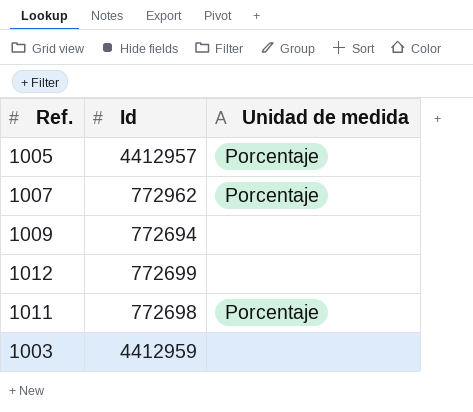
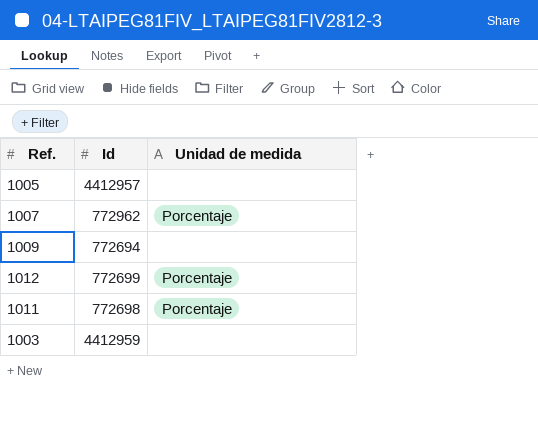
1005 | Unidad de medida: Porcentaje -> none
1012 | Unidad de medida: none -> Porcentaje

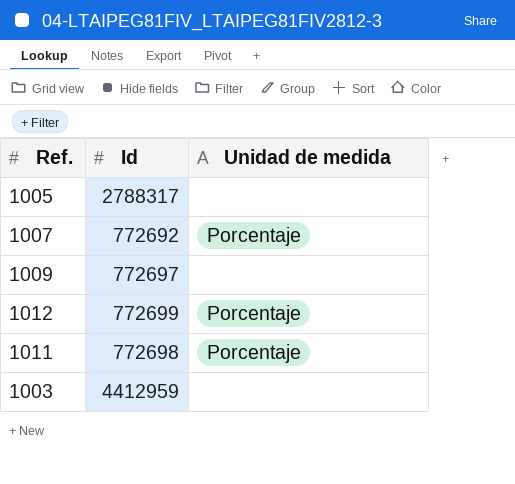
1005 | Id: 4412957 -> 2788317
1007 | Id: 772962 -> 772692
1009 | Id: 772694 -> 772697

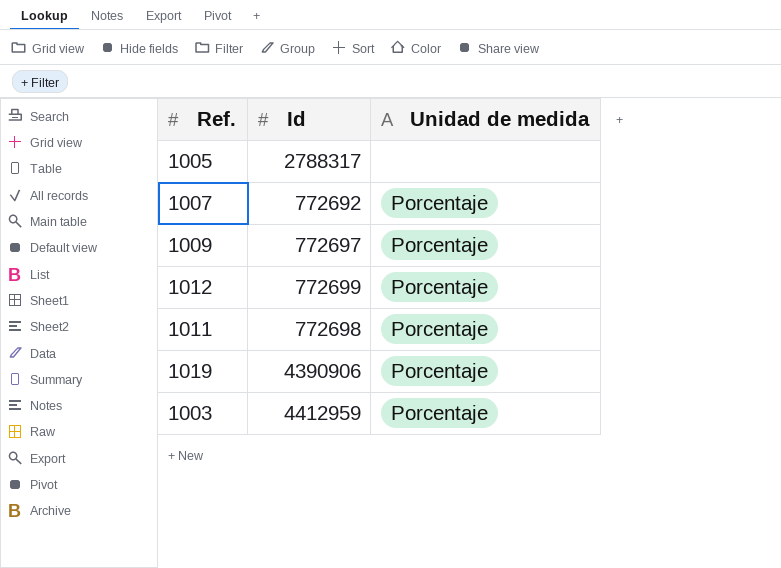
1009 | Unidad de medida: none -> Porcentaje
row 1019: none -> 4390906 | Porcentaje
1003 | Unidad de medida: none -> Porcentaje

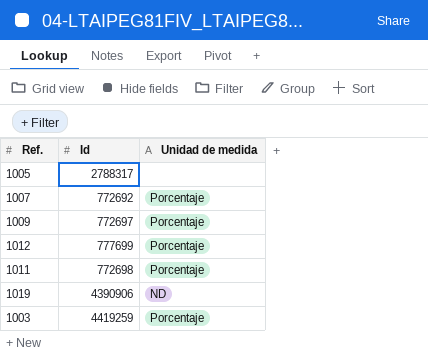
1012 | Id: 772699 -> 777699
1019 | Unidad de medida: Porcentaje -> ND
1003 | Id: 4412959 -> 4419259

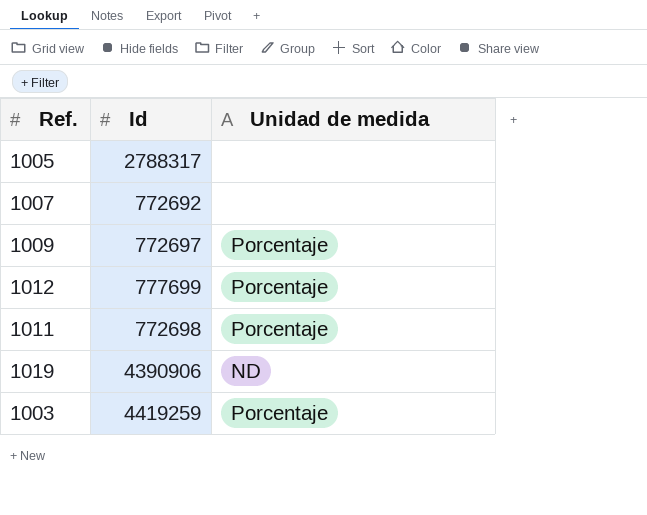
1007 | Unidad de medida: Porcentaje -> none

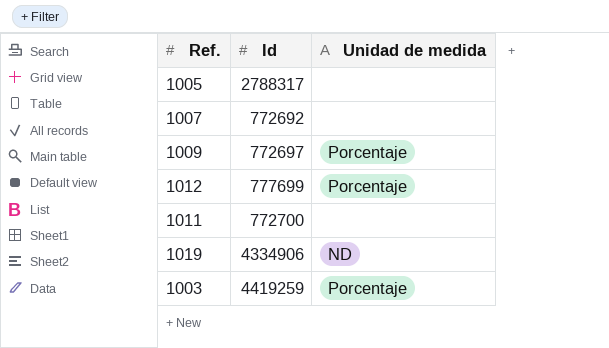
1011 | Id: 772698 -> 772700
1011 | Unidad de medida: Porcentaje -> none
1019 | Id: 4390906 -> 4334906

